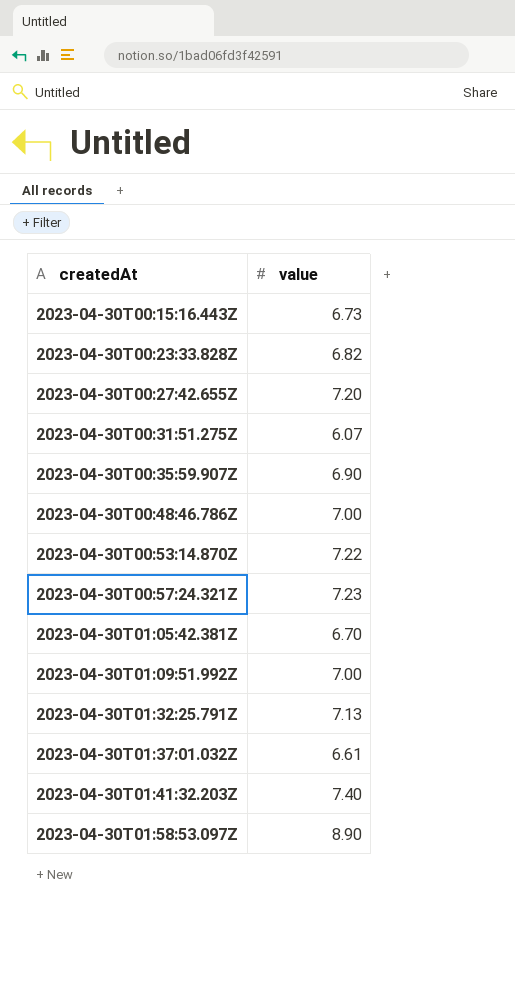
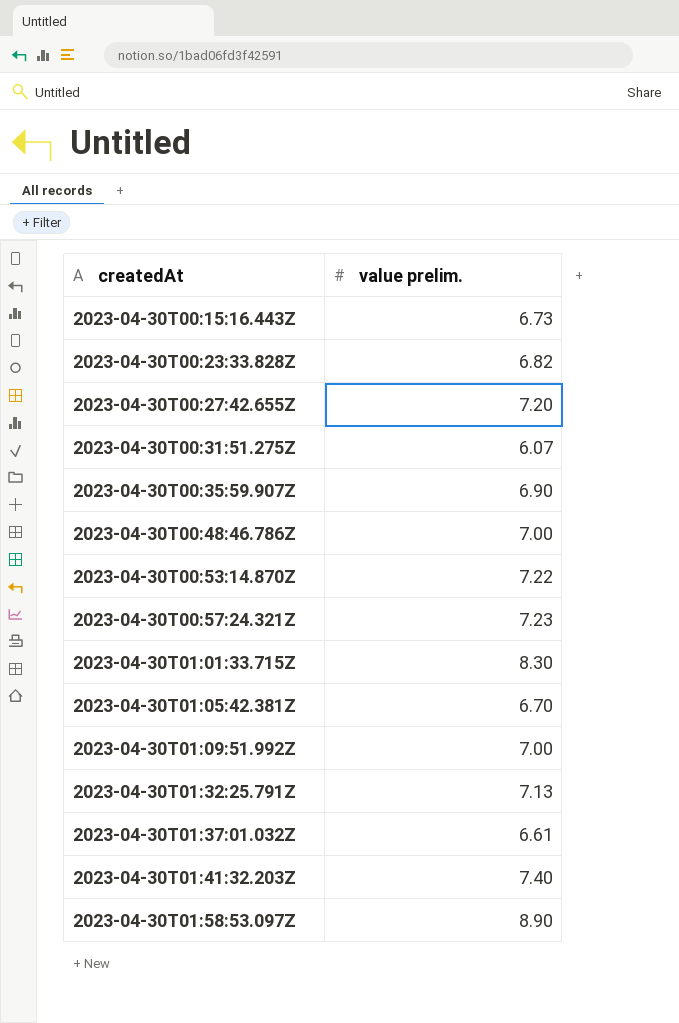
column name: value -> value prelim.
row 2023-04-30T01:01:33.715Z: none -> 8.30

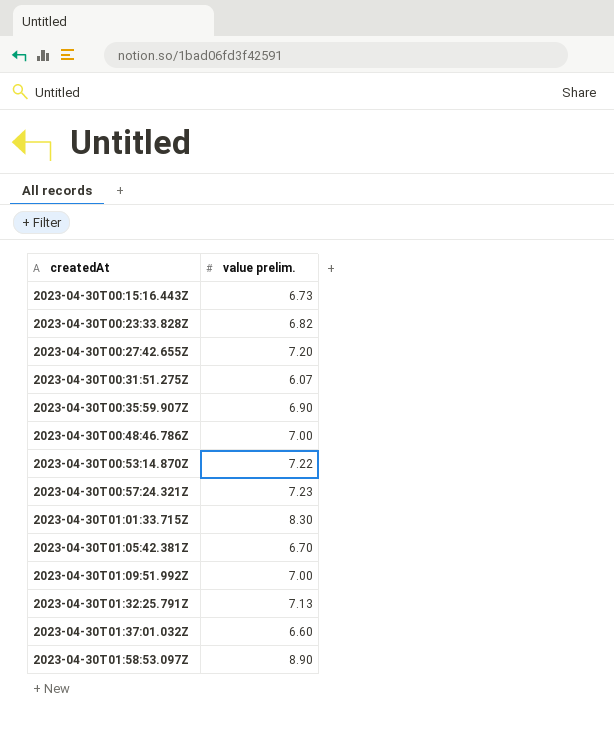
row 2023-04-30T01:41:32.203Z: 7.40 -> none
2023-04-30T01:37:01.032Z | value prelim.: 6.61 -> 6.60

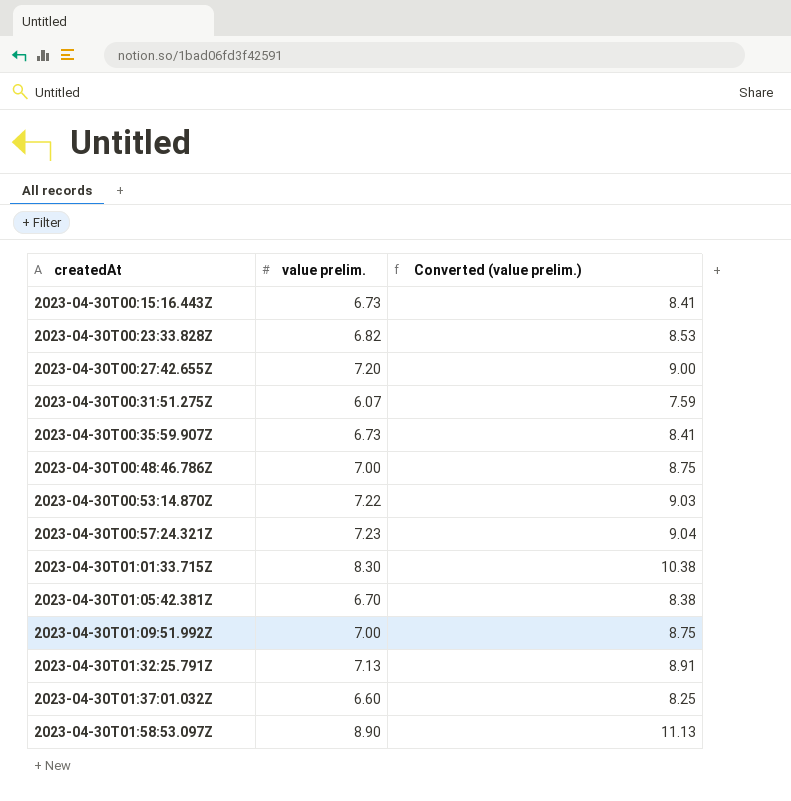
column Converted (value prelim.) | formula: none -> [value prelim.] * 1.25
2023-04-30T00:35:59.907Z | value prelim.: 6.90 -> 6.73

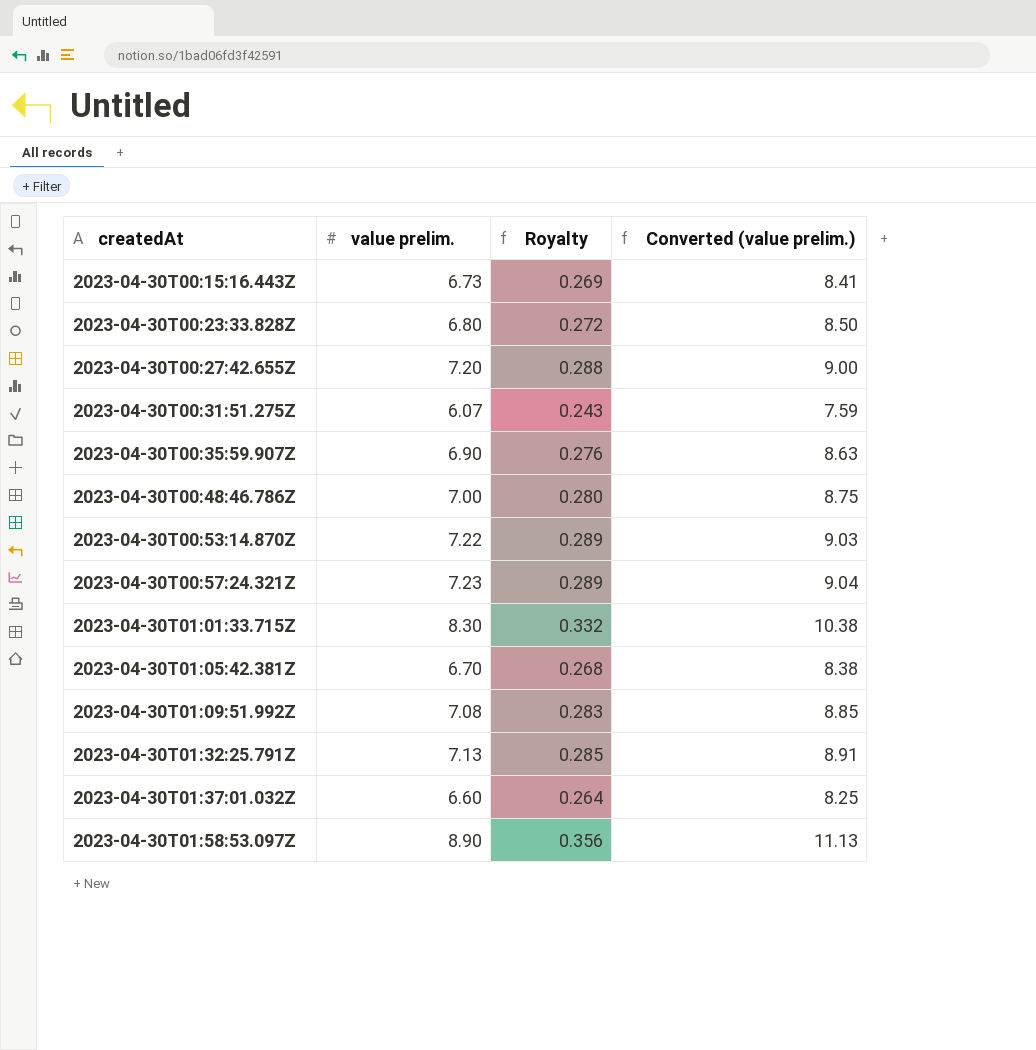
column Royalty | formula: none -> [value prelim.] * 0.04
2023-04-30T00:23:33.828Z | value prelim.: 6.82 -> 6.80
2023-04-30T00:23:33.828Z | Converted (value prelim.): 8.53 -> 8.50
2023-04-30T00:35:59.907Z | value prelim.: 6.73 -> 6.90
2023-04-30T00:35:59.907Z | Converted (value prelim.): 8.41 -> 8.63
2023-04-30T01:09:51.992Z | value prelim.: 7.00 -> 7.08
2023-04-30T01:09:51.992Z | Converted (value prelim.): 8.75 -> 8.85

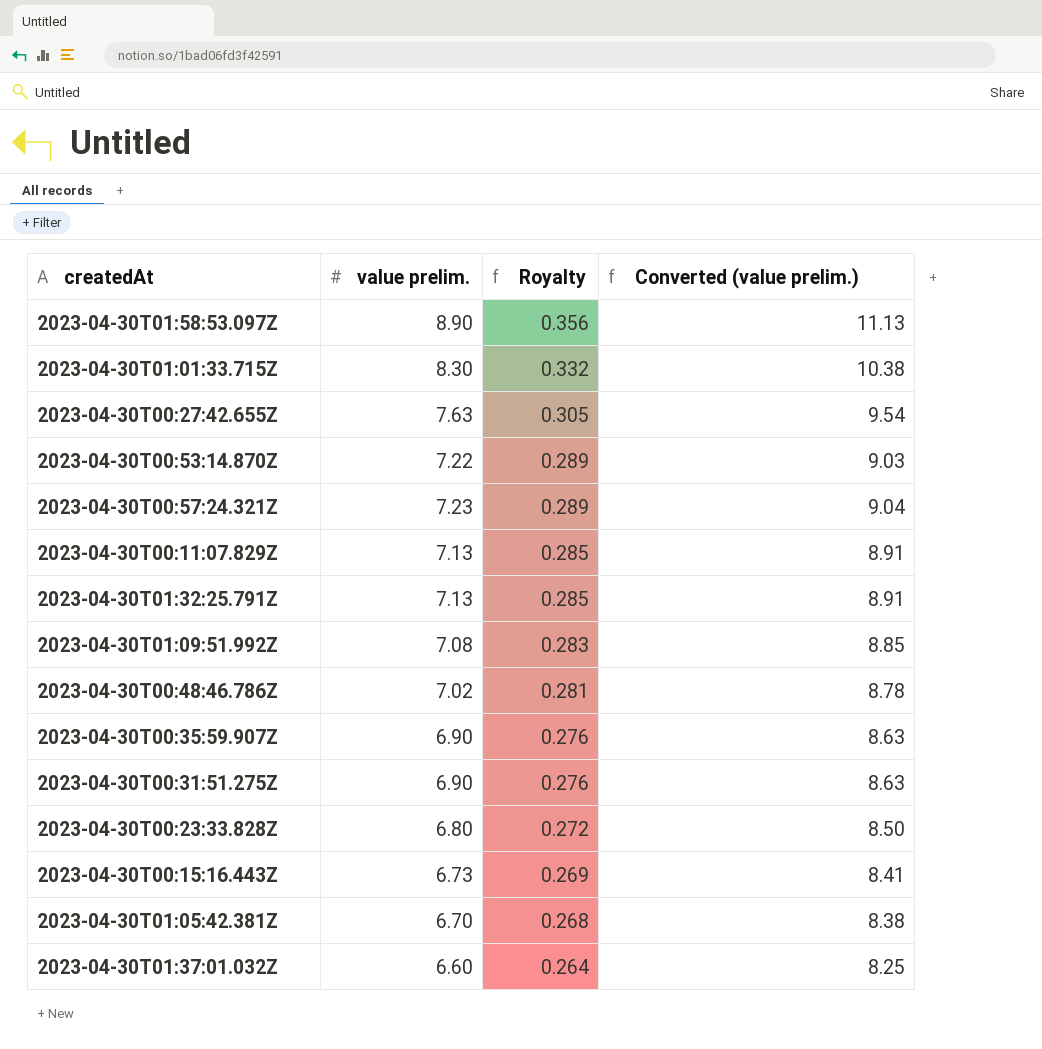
row order: createdAt ascending -> Royalty descending
2023-04-30T00:27:42.655Z | value prelim.: 7.20 -> 7.63
2023-04-30T00:27:42.655Z | Royalty: 0.288 -> 0.305
2023-04-30T00:27:42.655Z | Converted (value prelim.): 9.00 -> 9.54
row 2023-04-30T00:11:07.829Z: none -> 7.13 | 0.285 | 8.91
2023-04-30T00:48:46.786Z | value prelim.: 7.00 -> 7.02
2023-04-30T00:48:46.786Z | Royalty: 0.280 -> 0.281
2023-04-30T00:48:46.786Z | Converted (value prelim.): 8.75 -> 8.78
2023-04-30T00:31:51.275Z | value prelim.: 6.07 -> 6.90
2023-04-30T00:31:51.275Z | Royalty: 0.243 -> 0.276
2023-04-30T00:31:51.275Z | Converted (value prelim.): 7.59 -> 8.63

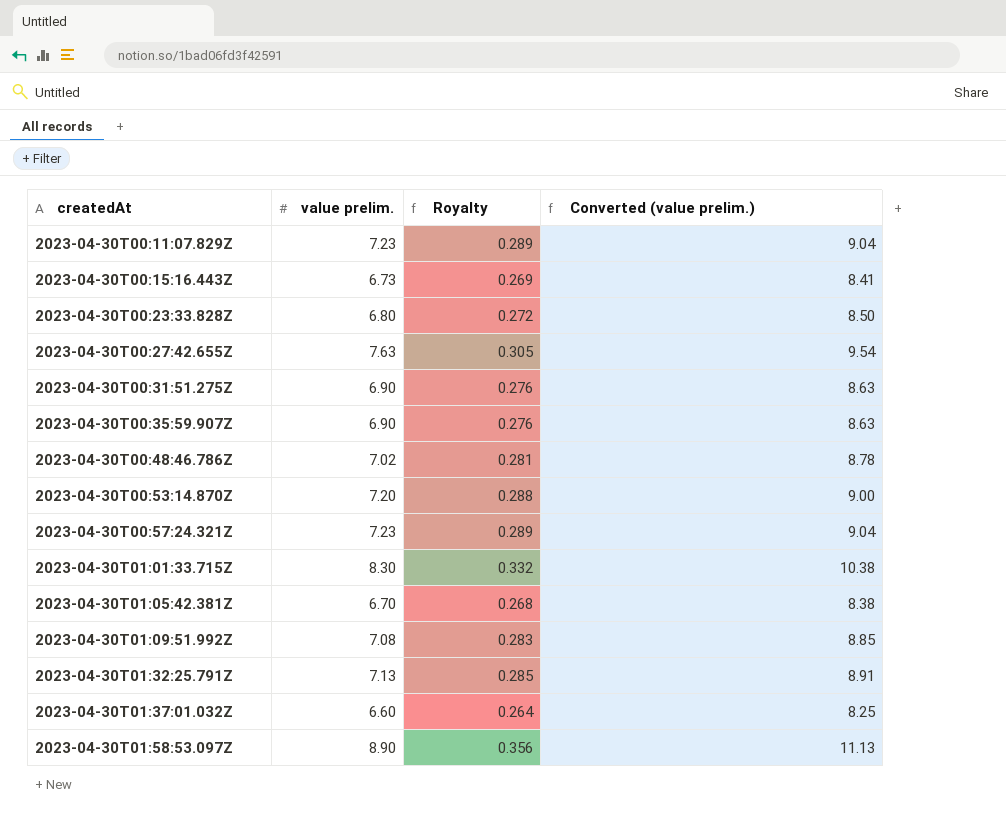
row order: Royalty descending -> createdAt ascending
2023-04-30T00:11:07.829Z | value prelim.: 7.13 -> 7.23
2023-04-30T00:11:07.829Z | Royalty: 0.285 -> 0.289
2023-04-30T00:11:07.829Z | Converted (value prelim.): 8.91 -> 9.04
2023-04-30T00:53:14.870Z | value prelim.: 7.22 -> 7.20
2023-04-30T00:53:14.870Z | Royalty: 0.289 -> 0.288
2023-04-30T00:53:14.870Z | Converted (value prelim.): 9.03 -> 9.00

